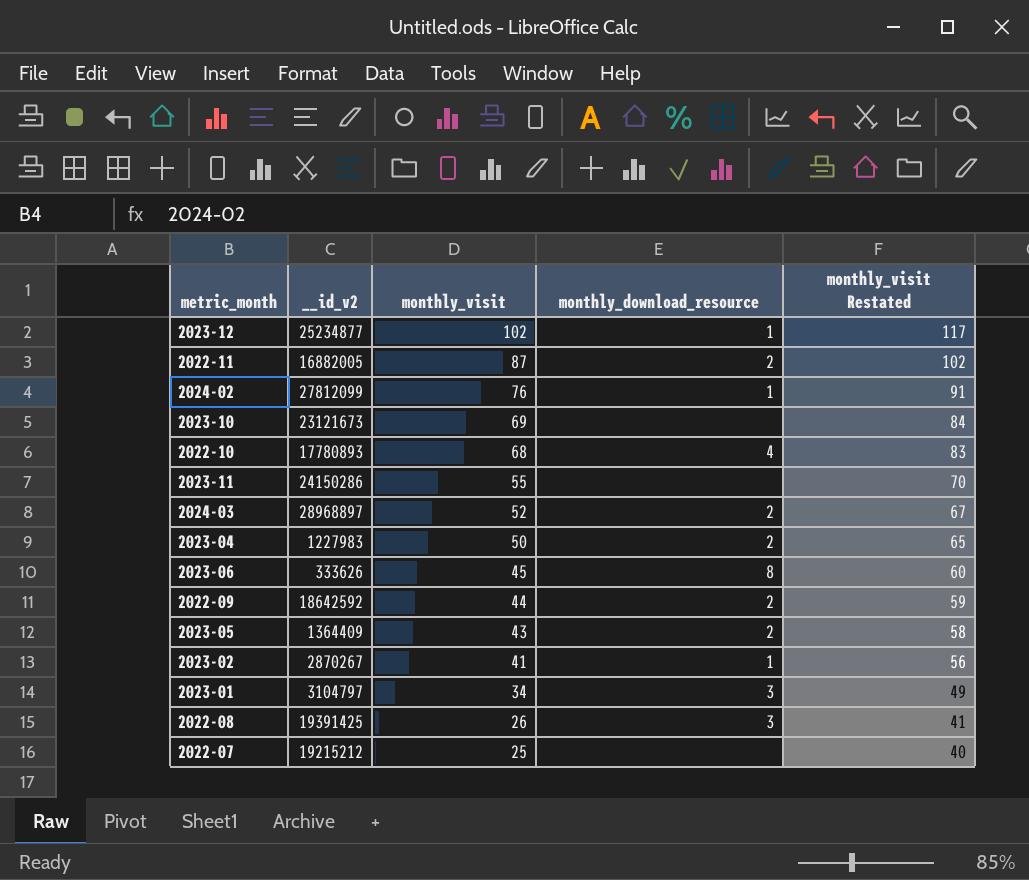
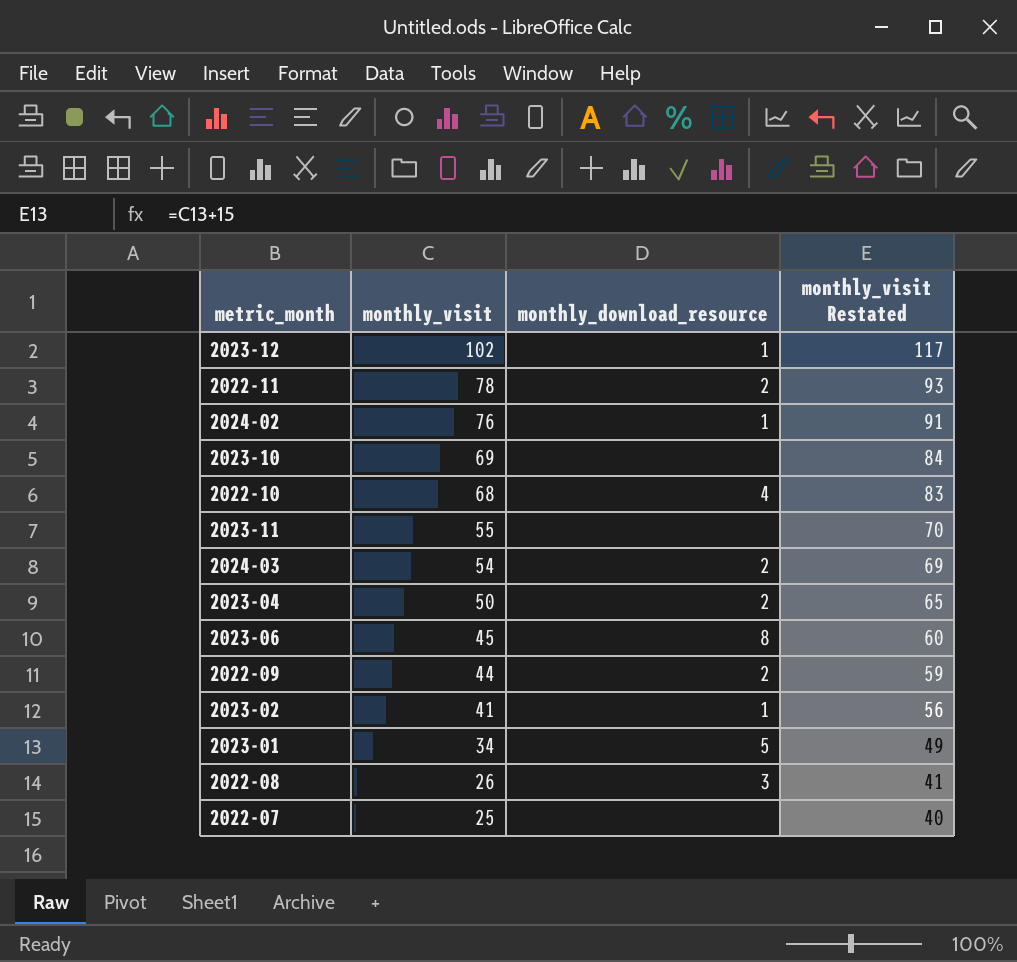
column __id_v2 | position: 2 -> none
row 2023-05: 1364409 | 43 | 2 | 58 -> none
2022-11 | monthly_visit: 87 -> 78
2022-11 | monthly_visit Restated: 102 -> 93
2024-03 | monthly_visit: 52 -> 54
2024-03 | monthly_visit Restated: 67 -> 69
2023-01 | monthly_download_resource: 3 -> 5

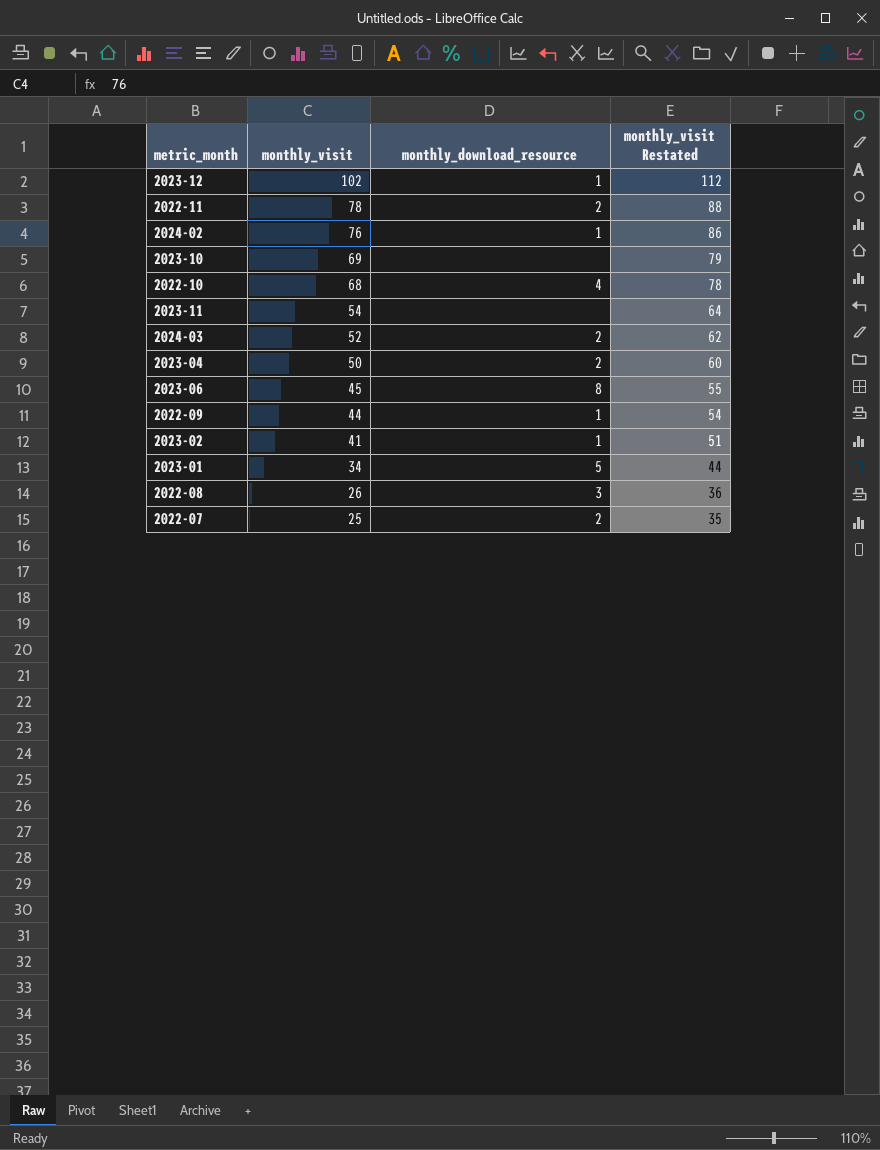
column monthly_visit Restated | formula: [monthly_visit] + 15 -> [monthly_visit] + 10
2023-11 | monthly_visit: 55 -> 54
2024-03 | monthly_visit: 54 -> 52
2022-09 | monthly_download_resource: 2 -> 1
2022-07 | monthly_download_resource: none -> 2

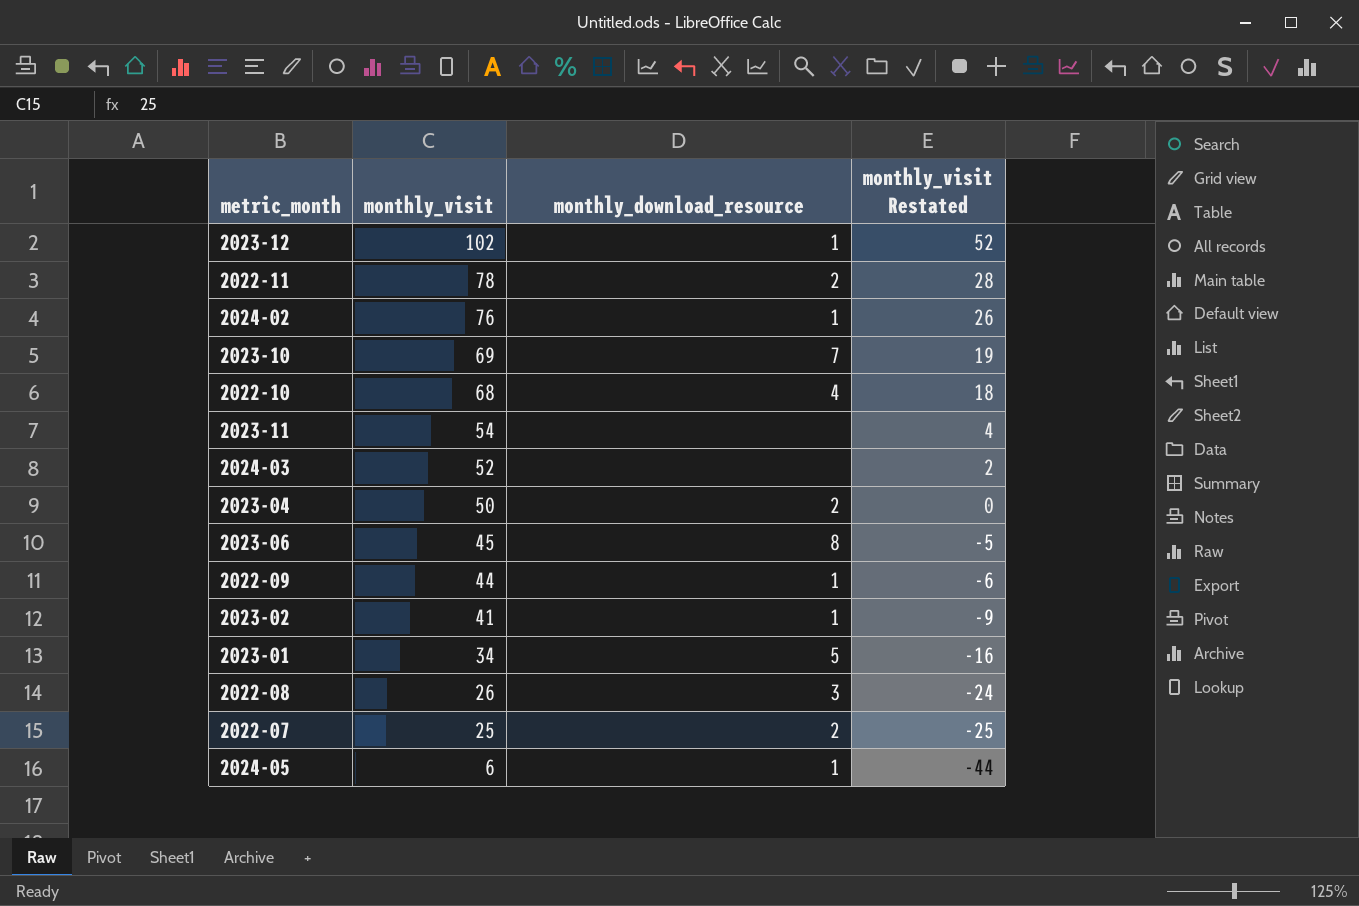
column monthly_visit Restated | formula: [monthly_visit] + 10 -> [monthly_visit] - 50
2023-10 | monthly_download_resource: none -> 7
2024-03 | monthly_download_resource: 2 -> none
row 2024-05: none -> 6 | 1 | -44

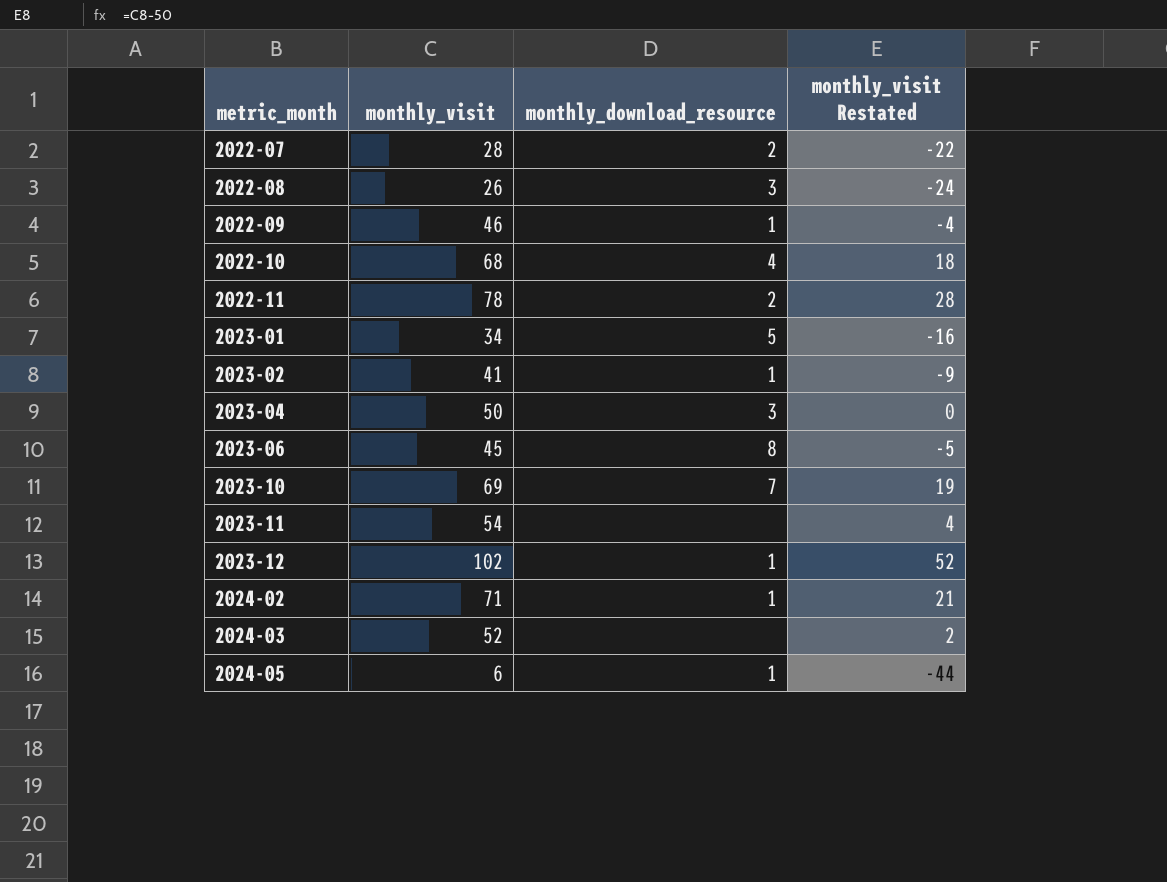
row order: monthly_visit descending -> metric_month ascending
2022-07 | monthly_visit: 25 -> 28
2022-07 | monthly_visit Restated: -25 -> -22
2022-09 | monthly_visit: 44 -> 46
2022-09 | monthly_visit Restated: -6 -> -4
2023-04 | monthly_download_resource: 2 -> 3
2024-02 | monthly_visit: 76 -> 71
2024-02 | monthly_visit Restated: 26 -> 21

